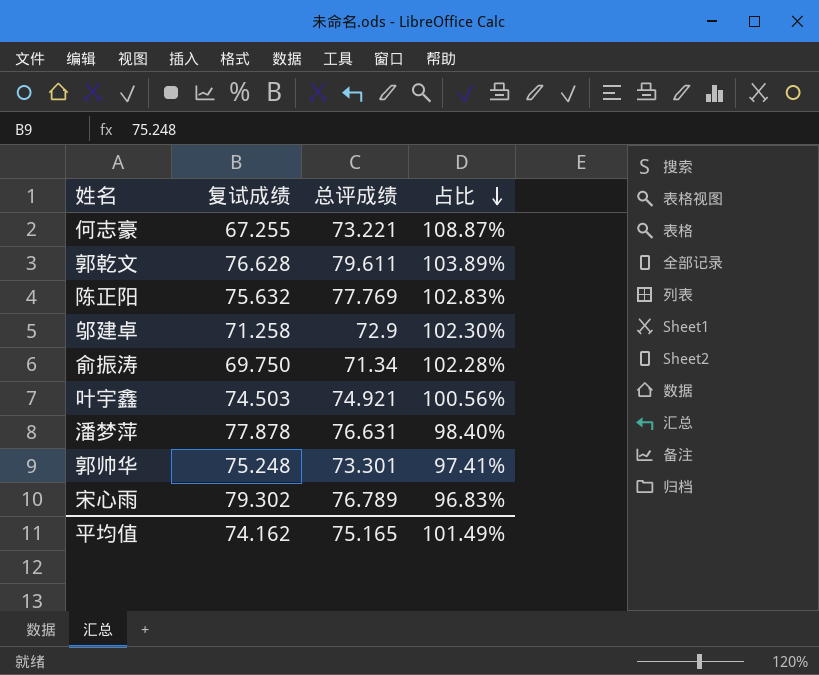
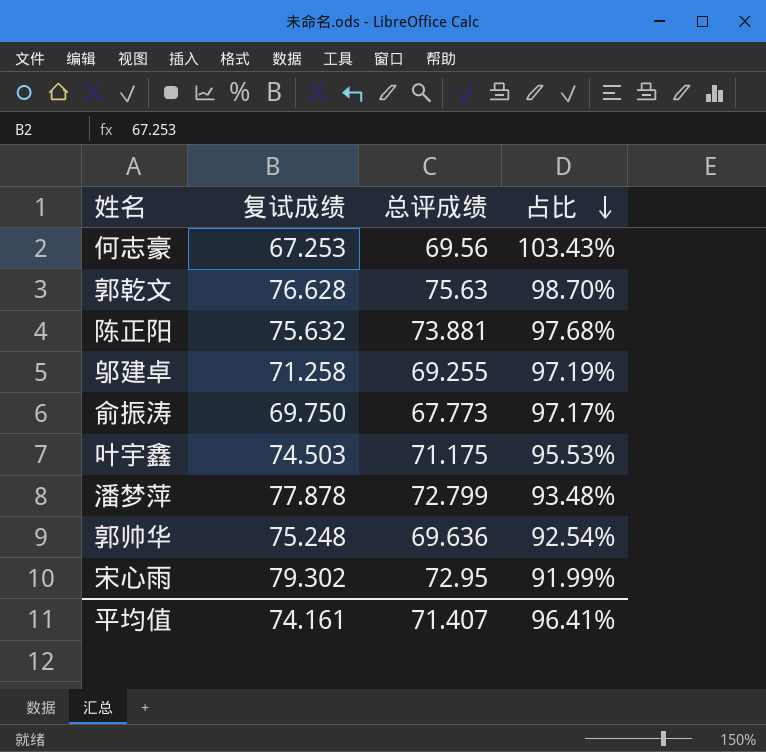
何志豪 | 复试成绩: 67.255 -> 67.253
何志豪 | 总评成绩: 73.221 -> 69.56
何志豪 | 占比: 108.87% -> 103.43%
郭乾文 | 总评成绩: 79.611 -> 75.63
郭乾文 | 占比: 103.89% -> 98.70%
陈正阳 | 总评成绩: 77.769 -> 73.881
陈正阳 | 占比: 102.83% -> 97.68%
邬建卓 | 总评成绩: 72.9 -> 69.255
邬建卓 | 占比: 102.30% -> 97.19%
俞振涛 | 总评成绩: 71.34 -> 67.773
俞振涛 | 占比: 102.28% -> 97.17%
叶宇鑫 | 总评成绩: 74.921 -> 71.175
叶宇鑫 | 占比: 100.56% -> 95.53%
潘梦萍 | 总评成绩: 76.631 -> 72.799
潘梦萍 | 占比: 98.40% -> 93.48%
郭帅华 | 总评成绩: 73.301 -> 69.636
郭帅华 | 占比: 97.41% -> 92.54%
宋心雨 | 总评成绩: 76.789 -> 72.95
宋心雨 | 占比: 96.83% -> 91.99%
平均值 | 复试成绩: 74.162 -> 74.161
平均值 | 总评成绩: 75.165 -> 71.407
平均值 | 占比: 101.49% -> 96.41%

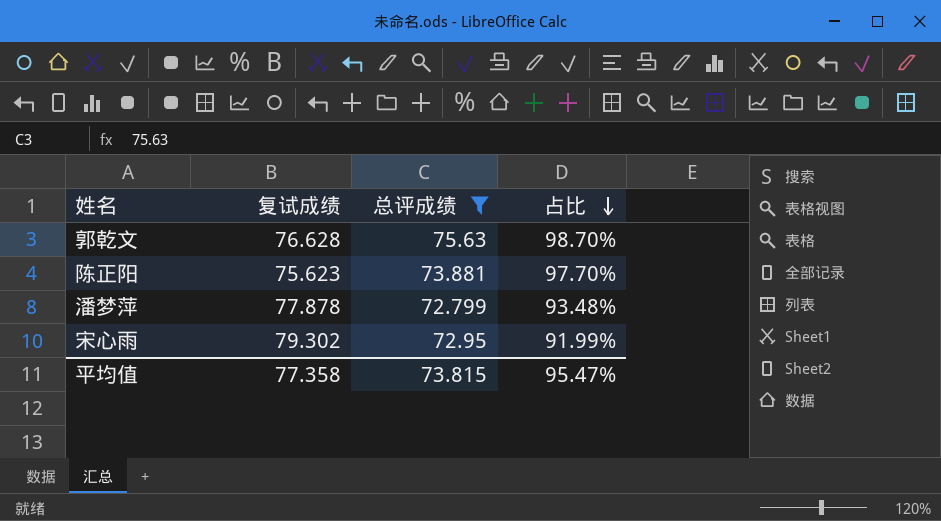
filter: none -> 总评成绩 >= 72.799
陈正阳 | 复试成绩: 75.632 -> 75.623
陈正阳 | 占比: 97.68% -> 97.70%
平均值 | 复试成绩: 74.161 -> 77.358
平均值 | 总评成绩: 71.407 -> 73.815
平均值 | 占比: 96.41% -> 95.47%

